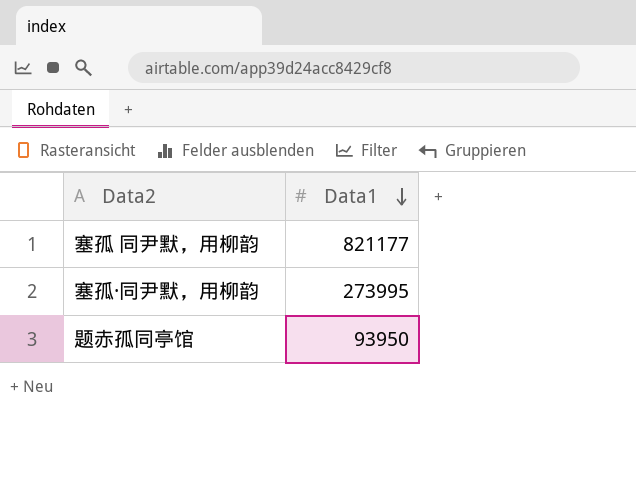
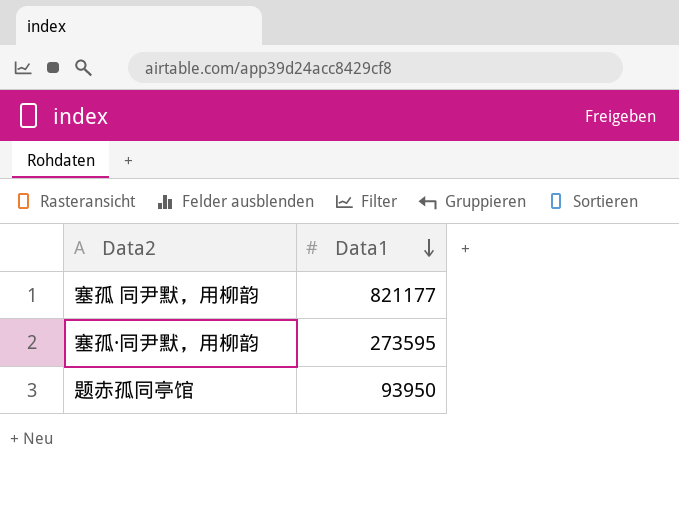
塞孤·同尹默，用柳韵 | Data1: 273995 -> 273595

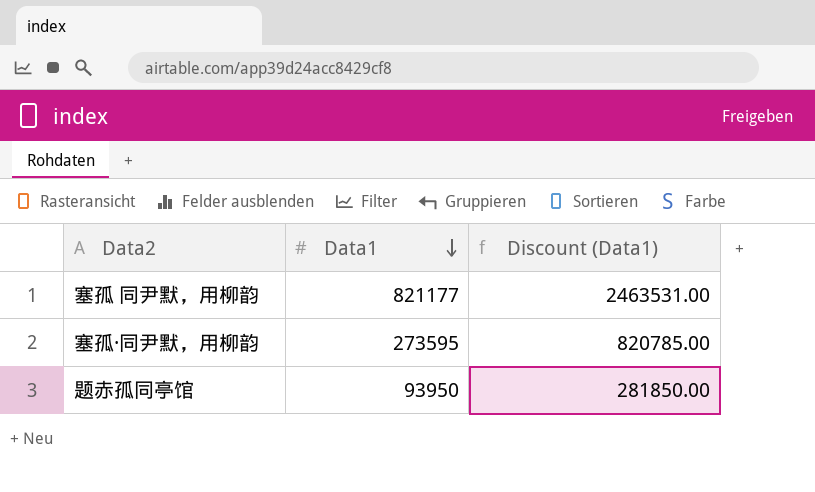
column Discount (Data1) | formula: none -> [Data1] * 3

